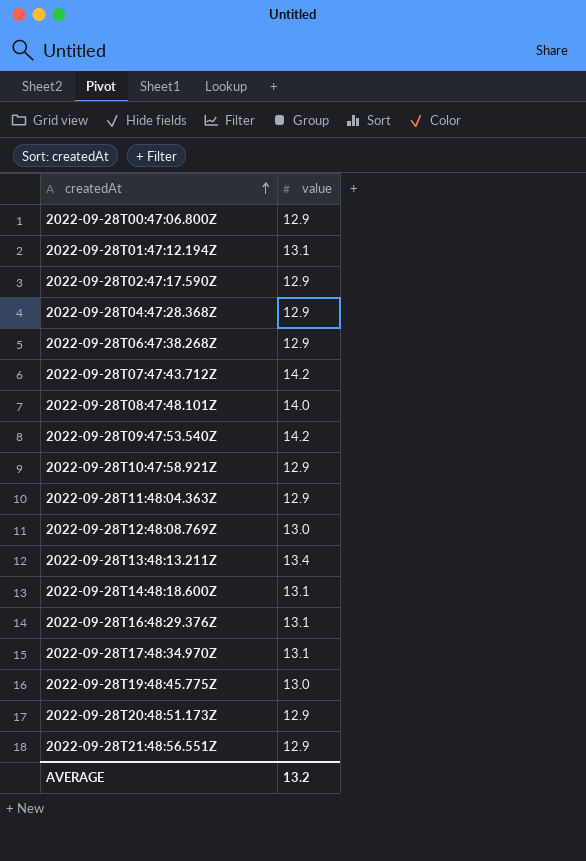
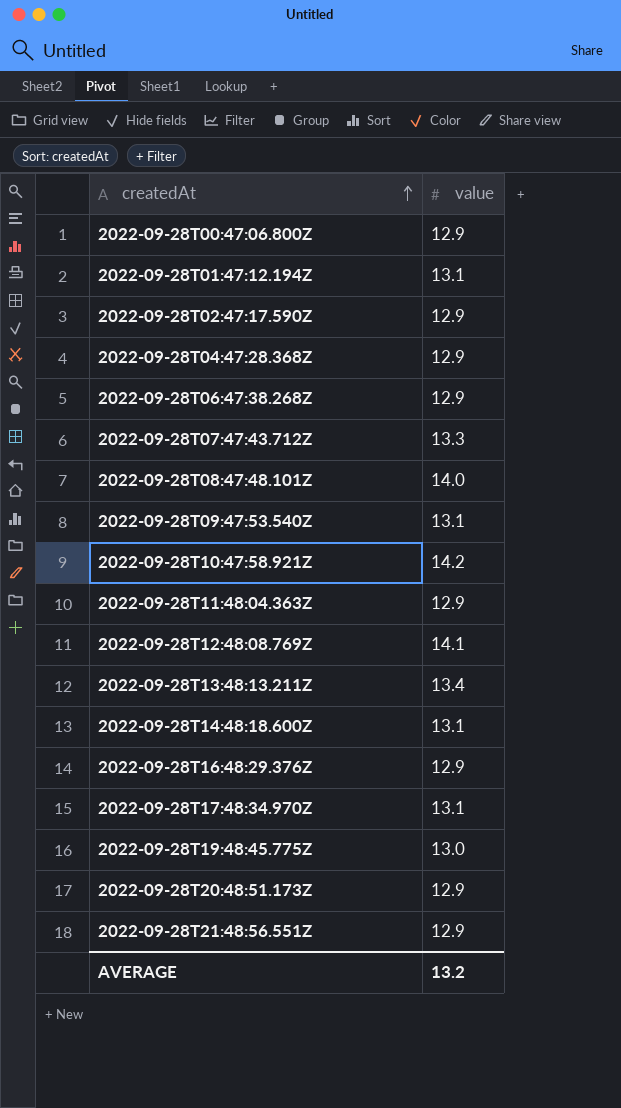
2022-09-28T07:47:43.712Z | value: 14.2 -> 13.3
2022-09-28T09:47:53.540Z | value: 14.2 -> 13.1
2022-09-28T10:47:58.921Z | value: 12.9 -> 14.2
2022-09-28T12:48:08.769Z | value: 13.0 -> 14.1
2022-09-28T16:48:29.376Z | value: 13.1 -> 12.9

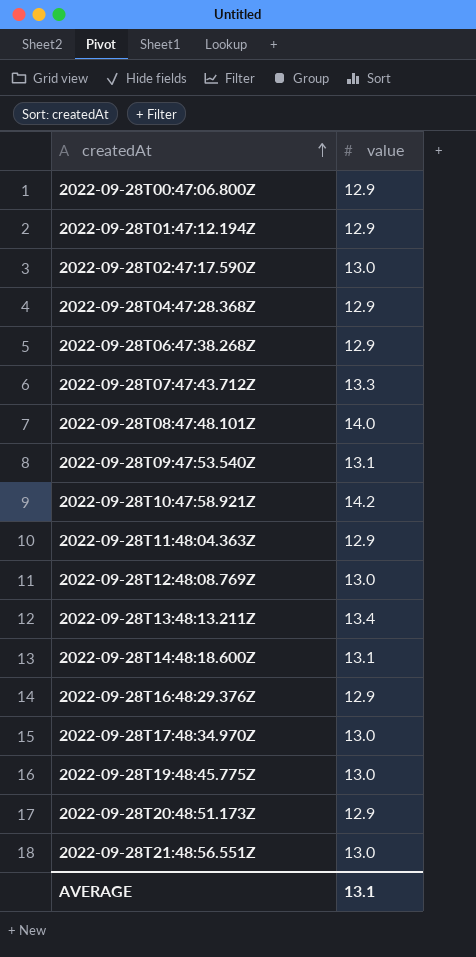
2022-09-28T01:47:12.194Z | value: 13.1 -> 12.9
2022-09-28T02:47:17.590Z | value: 12.9 -> 13.0
2022-09-28T12:48:08.769Z | value: 14.1 -> 13.0
2022-09-28T17:48:34.970Z | value: 13.1 -> 13.0
2022-09-28T21:48:56.551Z | value: 12.9 -> 13.0
AVERAGE | value: 13.2 -> 13.1

